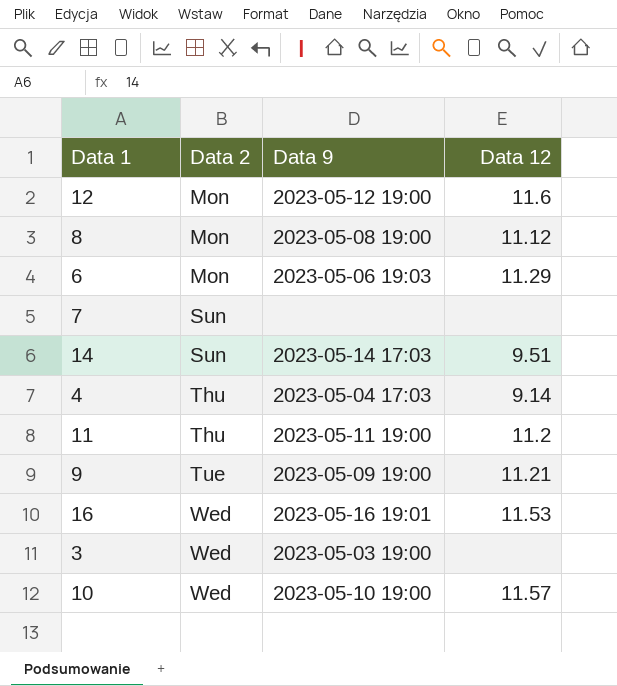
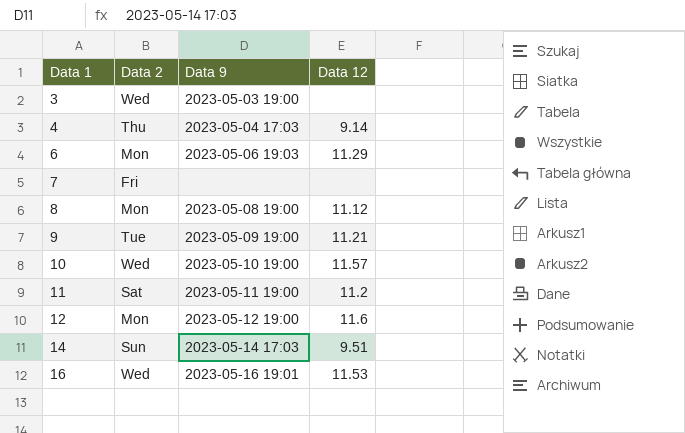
row order: Data 2 ascending -> Data 1 ascending
7 | Data 2: Sun -> Fri
11 | Data 2: Thu -> Sat

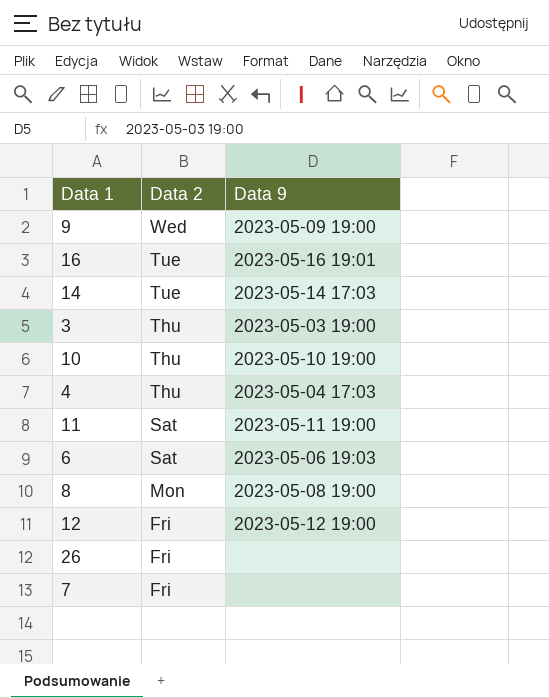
row order: Data 1 ascending -> Data 2 descending
column Data 12 | position: 4 -> none
9 | Data 2: Tue -> Wed
16 | Data 2: Wed -> Tue
14 | Data 2: Sun -> Tue
3 | Data 2: Wed -> Thu
10 | Data 2: Wed -> Thu
6 | Data 2: Mon -> Sat
12 | Data 2: Mon -> Fri
row 26: none -> Fri | none

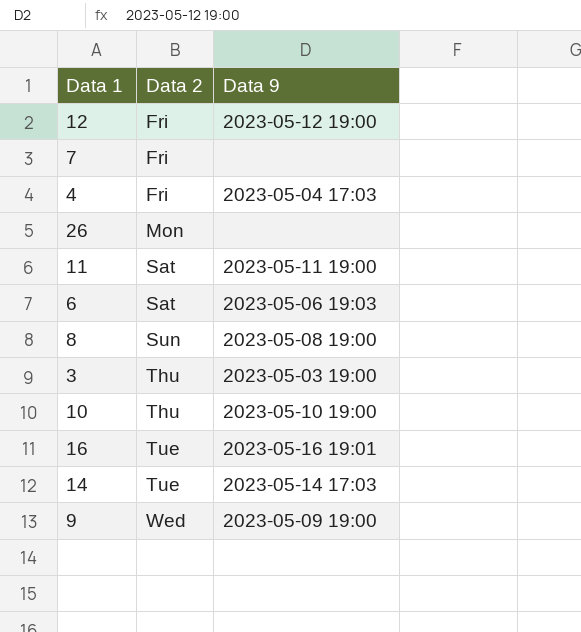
row order: Data 2 descending -> Data 2 ascending
4 | Data 2: Thu -> Fri
26 | Data 2: Fri -> Mon
8 | Data 2: Mon -> Sun

